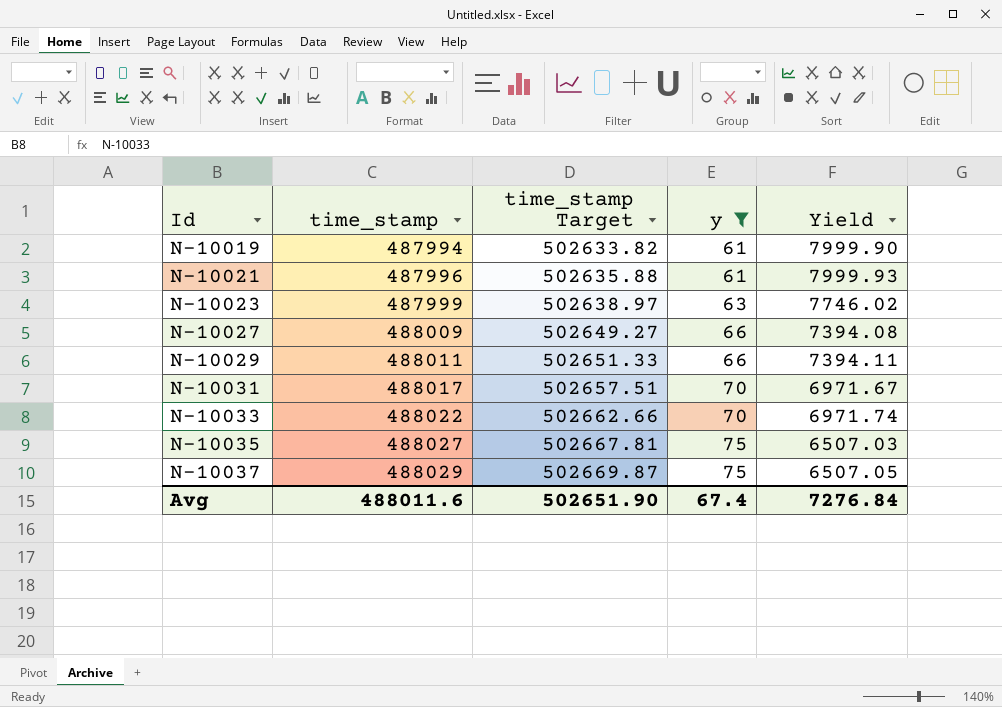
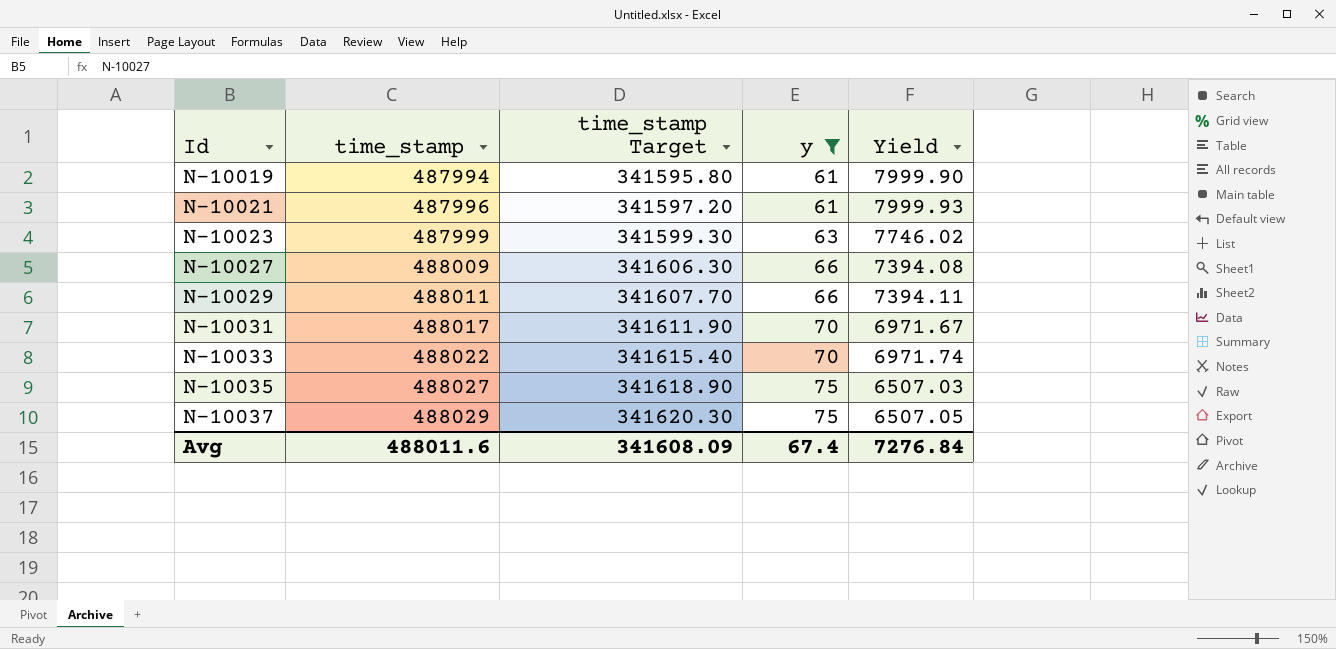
column time_stamp Target | formula: [time_stamp] * 1.03 -> [time_stamp] * 0.7
Avg | time_stamp Target: 502651.90 -> 341608.09

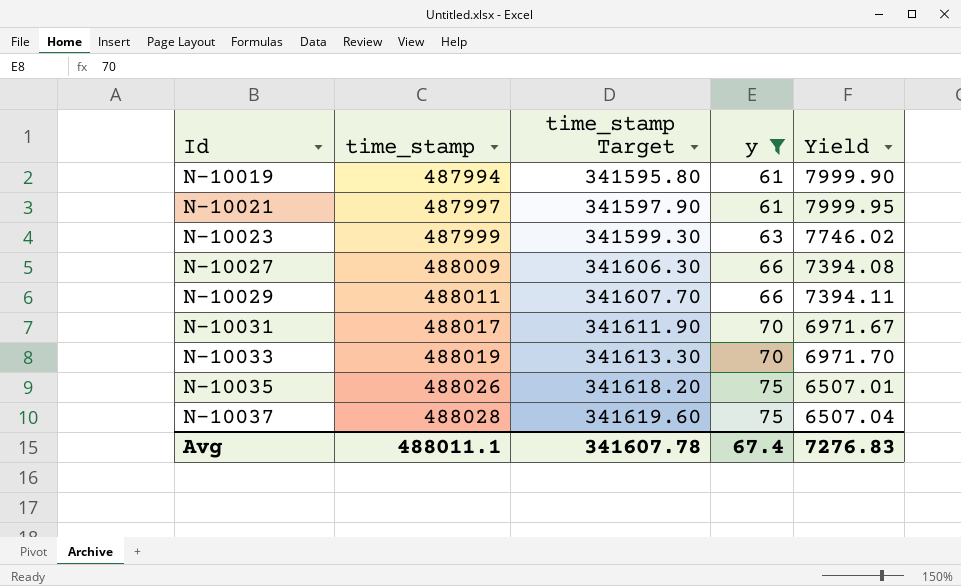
N-10021 | time_stamp: 487996 -> 487997
N-10021 | time_stamp Target: 341597.20 -> 341597.90
N-10021 | Yield: 7999.93 -> 7999.95
N-10033 | time_stamp: 488022 -> 488019
N-10033 | time_stamp Target: 341615.40 -> 341613.30
N-10033 | Yield: 6971.74 -> 6971.70
N-10035 | time_stamp: 488027 -> 488026
N-10035 | time_stamp Target: 341618.90 -> 341618.20
N-10035 | Yield: 6507.03 -> 6507.01
N-10037 | time_stamp: 488029 -> 488028
N-10037 | time_stamp Target: 341620.30 -> 341619.60
N-10037 | Yield: 6507.05 -> 6507.04
Avg | time_stamp: 488011.6 -> 488011.1
Avg | time_stamp Target: 341608.09 -> 341607.78
Avg | Yield: 7276.84 -> 7276.83

